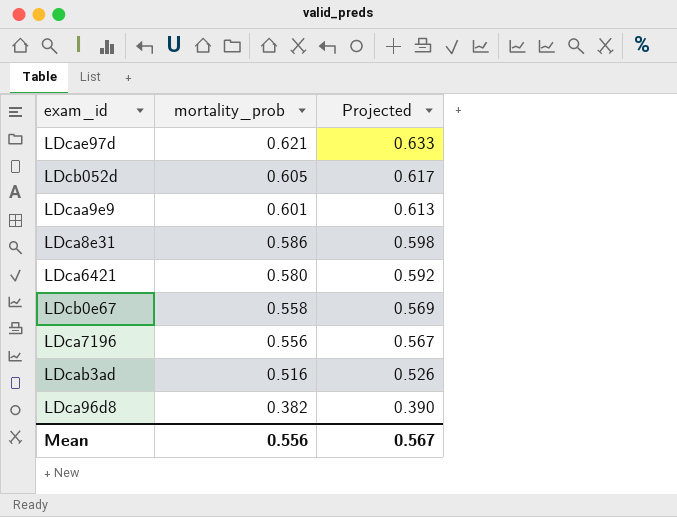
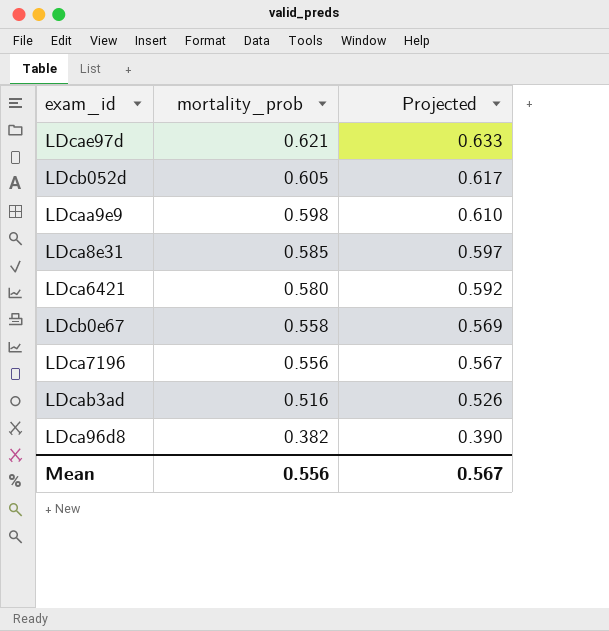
LDcaa9e9 | mortality_prob: 0.601 -> 0.598
LDcaa9e9 | Projected: 0.613 -> 0.610
LDca8e31 | mortality_prob: 0.586 -> 0.585
LDca8e31 | Projected: 0.598 -> 0.597

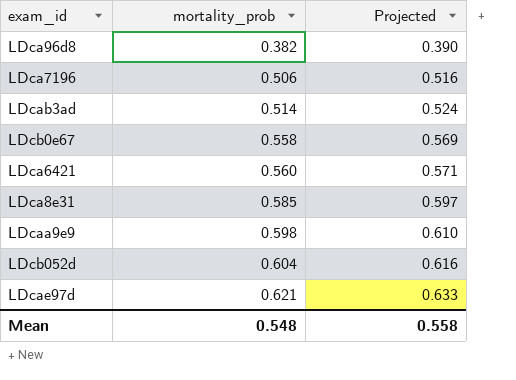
row order: mortality_prob descending -> mortality_prob ascending
LDca7196 | mortality_prob: 0.556 -> 0.506
LDca7196 | Projected: 0.567 -> 0.516
LDcab3ad | mortality_prob: 0.516 -> 0.514
LDcab3ad | Projected: 0.526 -> 0.524
LDca6421 | mortality_prob: 0.580 -> 0.560
LDca6421 | Projected: 0.592 -> 0.571
LDcb052d | mortality_prob: 0.605 -> 0.604
LDcb052d | Projected: 0.617 -> 0.616
Mean | mortality_prob: 0.556 -> 0.548
Mean | Projected: 0.567 -> 0.558

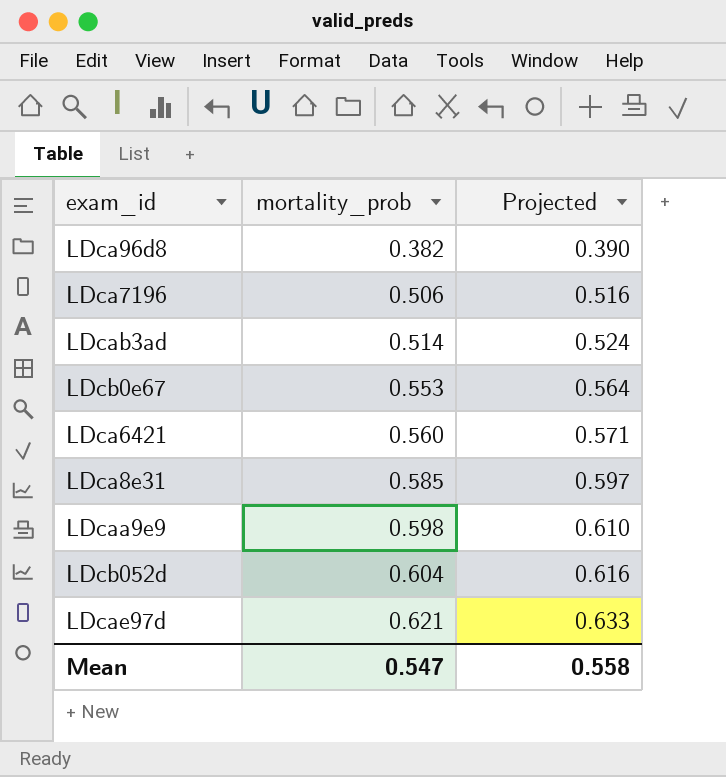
LDcb0e67 | mortality_prob: 0.558 -> 0.553
LDcb0e67 | Projected: 0.569 -> 0.564
Mean | mortality_prob: 0.548 -> 0.547

